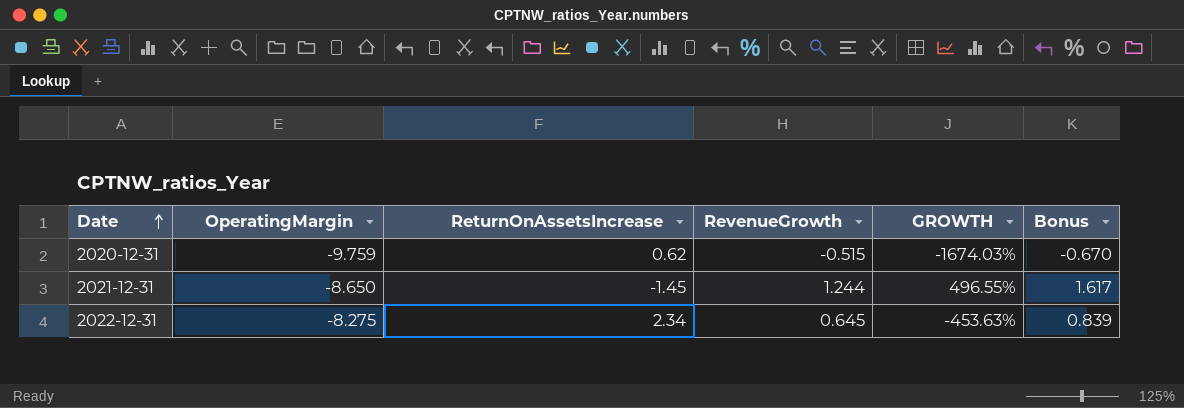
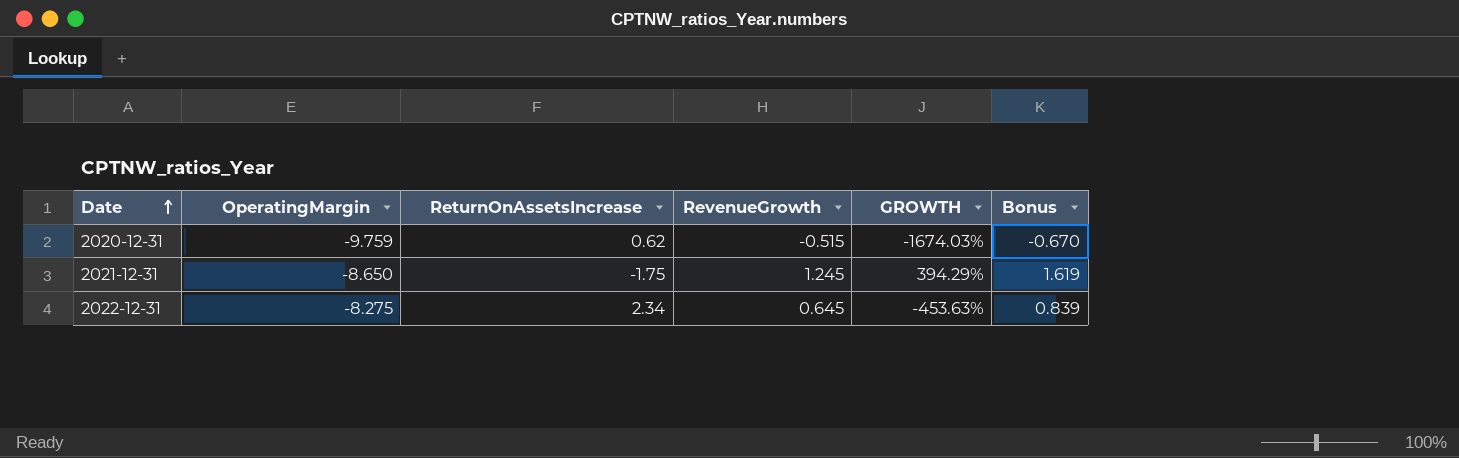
2021-12-31 | ReturnOnAssetsIncrease: -1.45 -> -1.75
2021-12-31 | RevenueGrowth: 1.244 -> 1.245
2021-12-31 | GROWTH: 496.55% -> 394.29%
2021-12-31 | Bonus: 1.617 -> 1.619

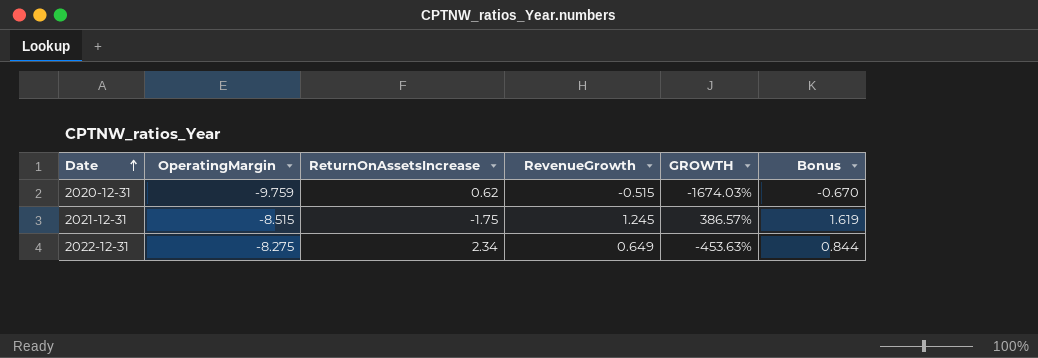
2021-12-31 | OperatingMargin: -8.650 -> -8.515
2021-12-31 | GROWTH: 394.29% -> 386.57%
2022-12-31 | RevenueGrowth: 0.645 -> 0.649
2022-12-31 | Bonus: 0.839 -> 0.844

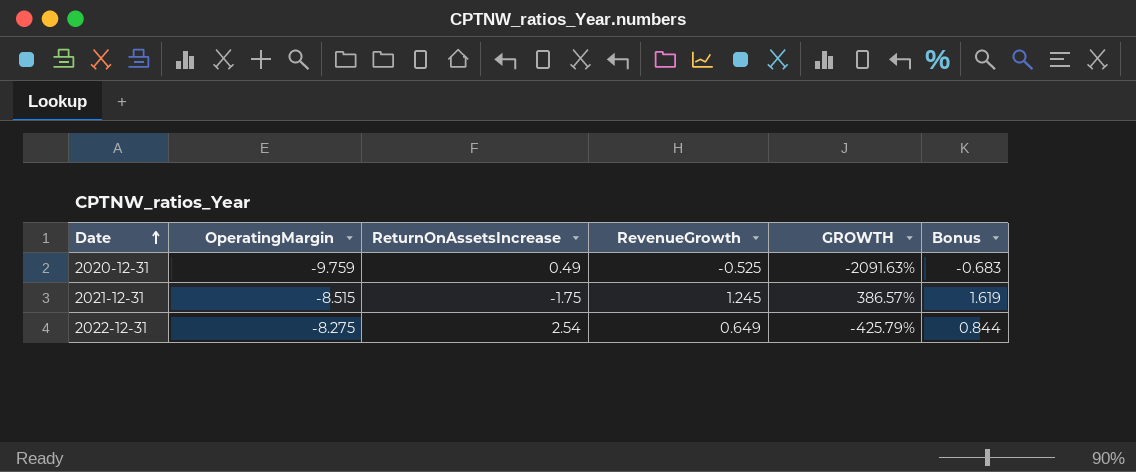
2020-12-31 | ReturnOnAssetsIncrease: 0.62 -> 0.49
2020-12-31 | RevenueGrowth: -0.515 -> -0.525
2020-12-31 | GROWTH: -1674.03% -> -2091.63%
2020-12-31 | Bonus: -0.670 -> -0.683
2022-12-31 | ReturnOnAssetsIncrease: 2.34 -> 2.54
2022-12-31 | GROWTH: -453.63% -> -425.79%

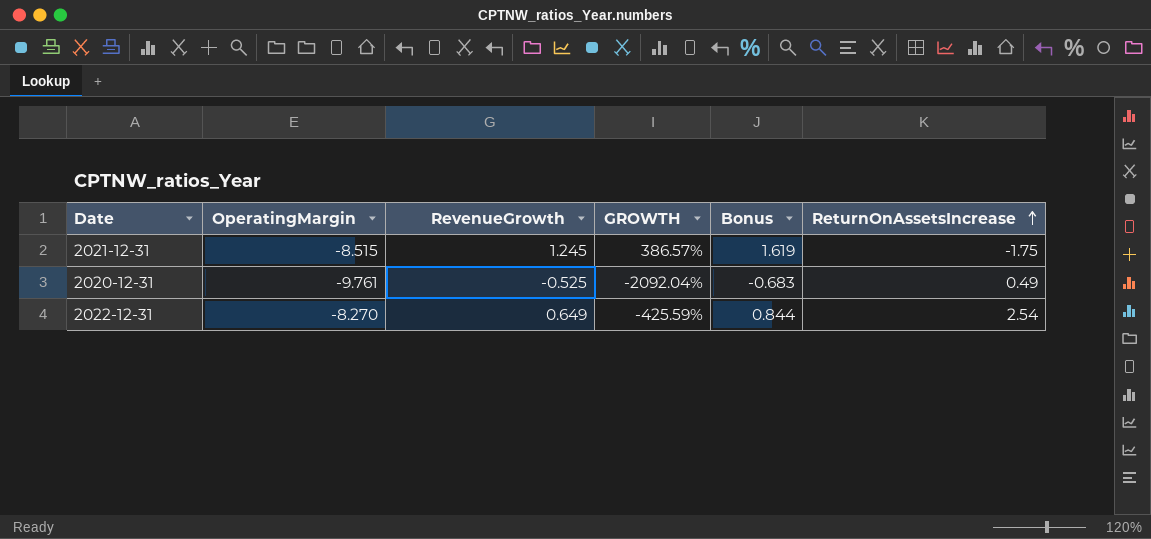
row order: Date ascending -> ReturnOnAssetsIncrease ascending
column ReturnOnAssetsIncrease | position: 3 -> 6
2020-12-31 | OperatingMargin: -9.759 -> -9.761
2020-12-31 | GROWTH: -2091.63% -> -2092.04%
2022-12-31 | OperatingMargin: -8.275 -> -8.270
2022-12-31 | GROWTH: -425.79% -> -425.59%

